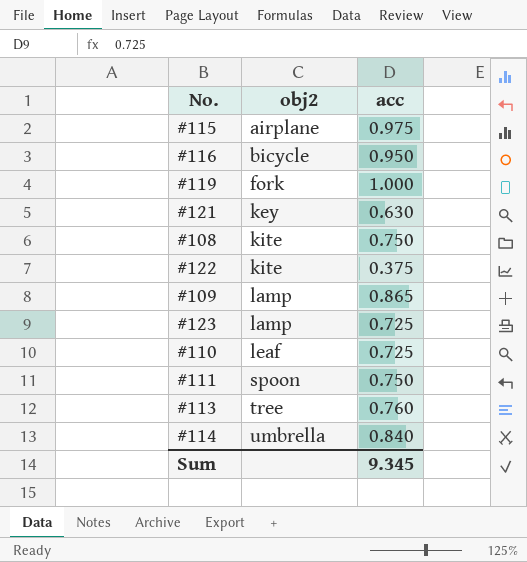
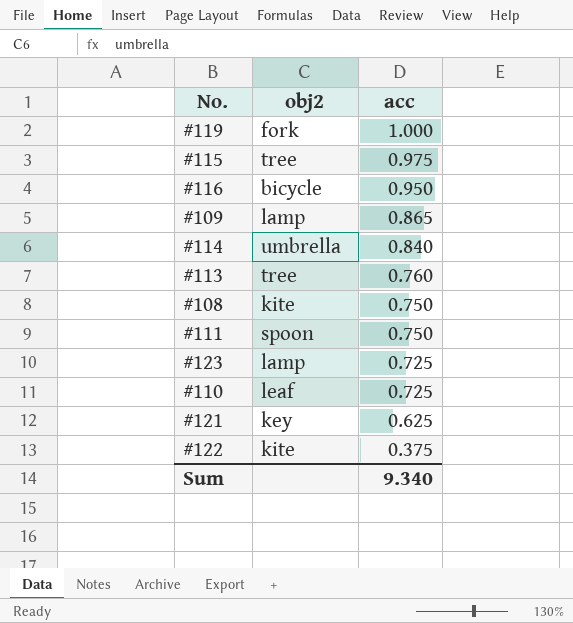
row order: obj2 ascending -> acc descending
#115 | obj2: airplane -> tree
#121 | acc: 0.630 -> 0.625
Sum | acc: 9.345 -> 9.340

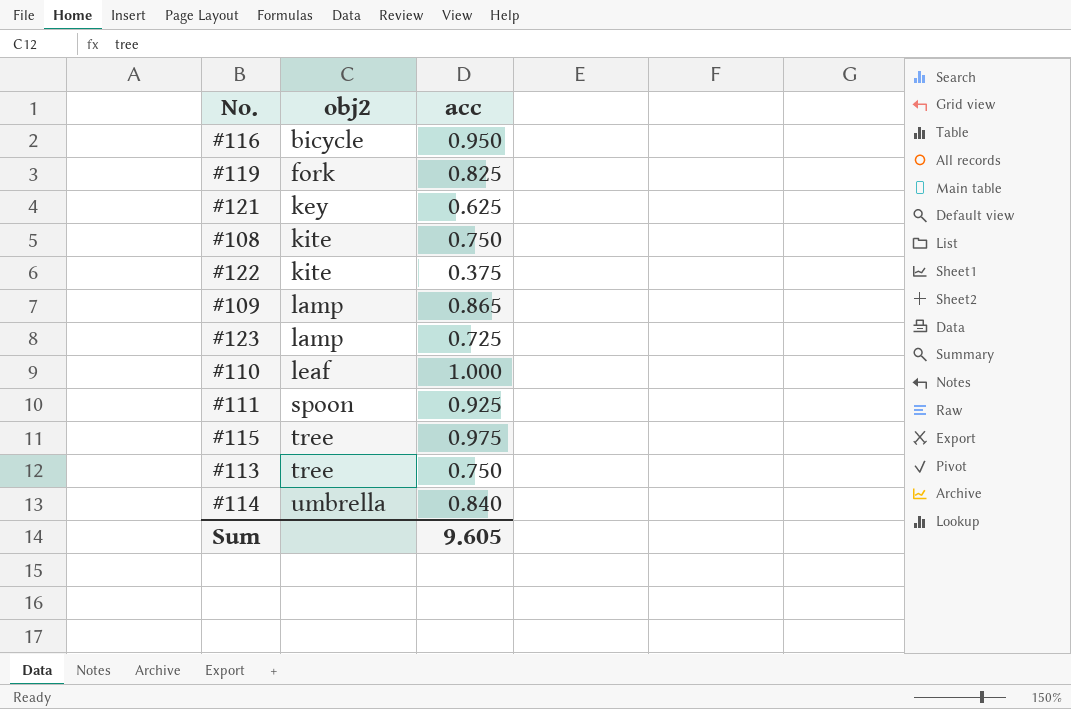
row order: acc descending -> obj2 ascending
#119 | acc: 1.000 -> 0.825
#110 | acc: 0.725 -> 1.000
#111 | acc: 0.750 -> 0.925
#113 | acc: 0.760 -> 0.750
Sum | acc: 9.340 -> 9.605

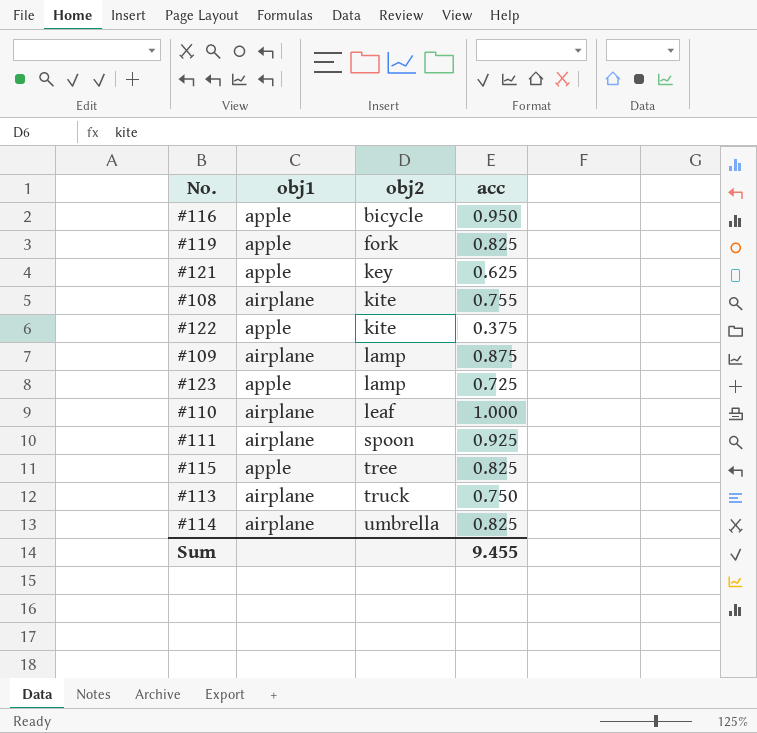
column obj1 | position: none -> 2
#108 | acc: 0.750 -> 0.755
#109 | acc: 0.865 -> 0.875
#115 | acc: 0.975 -> 0.825
#113 | obj2: tree -> truck
#114 | acc: 0.840 -> 0.825
Sum | acc: 9.605 -> 9.455

